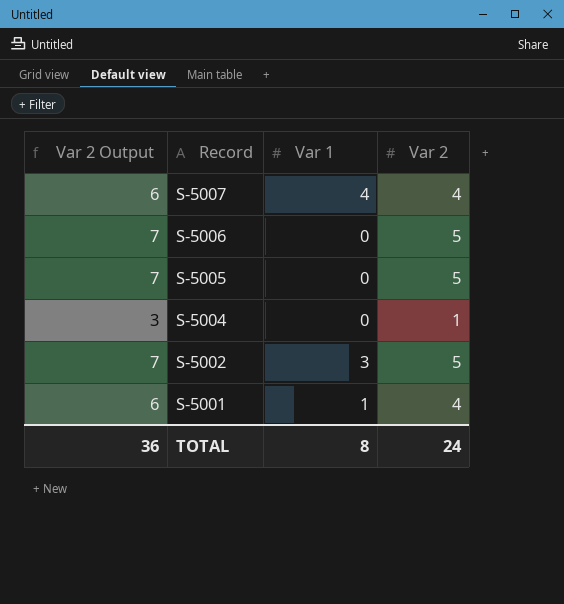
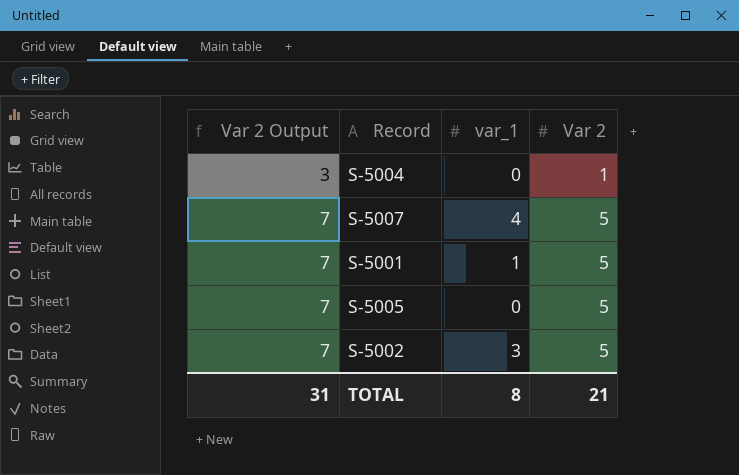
row order: Record descending -> Var 2 Output ascending
column name: Var 1 -> var_1
row S-5006: 7 | 0 | 5 -> none
S-5007 | Var 2 Output: 6 -> 7
S-5007 | Var 2: 4 -> 5
S-5001 | Var 2 Output: 6 -> 7
S-5001 | Var 2: 4 -> 5
TOTAL | Var 2 Output: 36 -> 31
TOTAL | Var 2: 24 -> 21

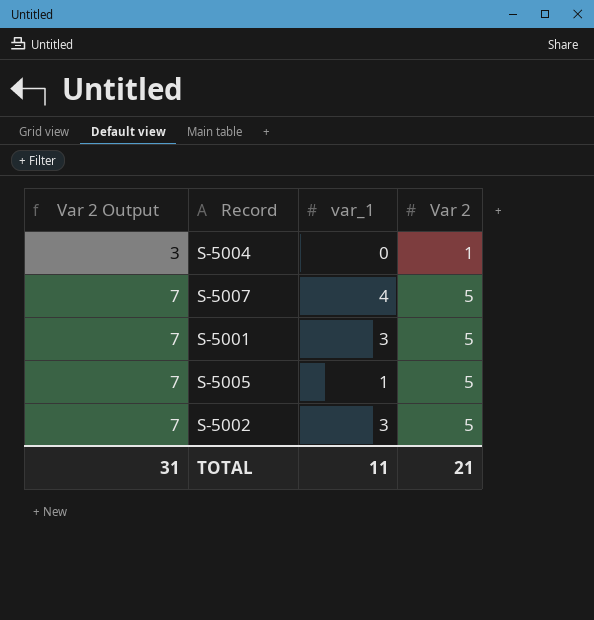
S-5001 | var_1: 1 -> 3
S-5005 | var_1: 0 -> 1
TOTAL | var_1: 8 -> 11

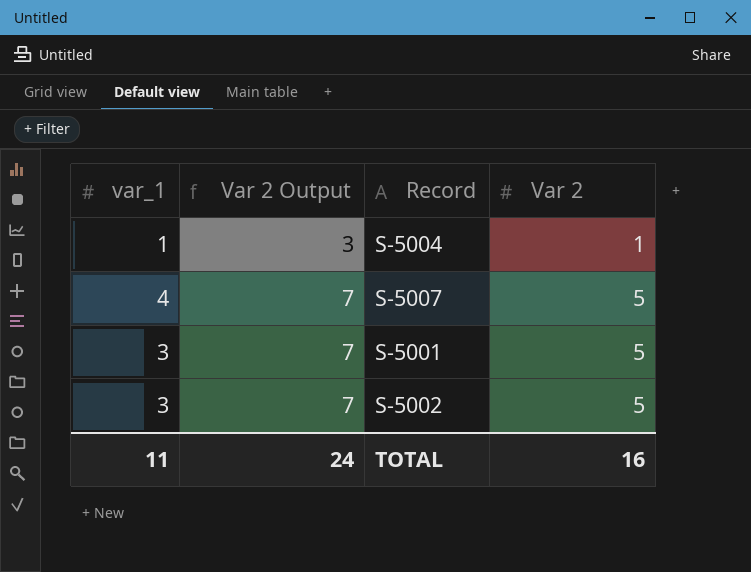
column var_1 | position: 3 -> 1
row S-5005: 7 | 1 | 5 -> none
S-5004 | var_1: 0 -> 1
TOTAL | Var 2 Output: 31 -> 24
TOTAL | Var 2: 21 -> 16

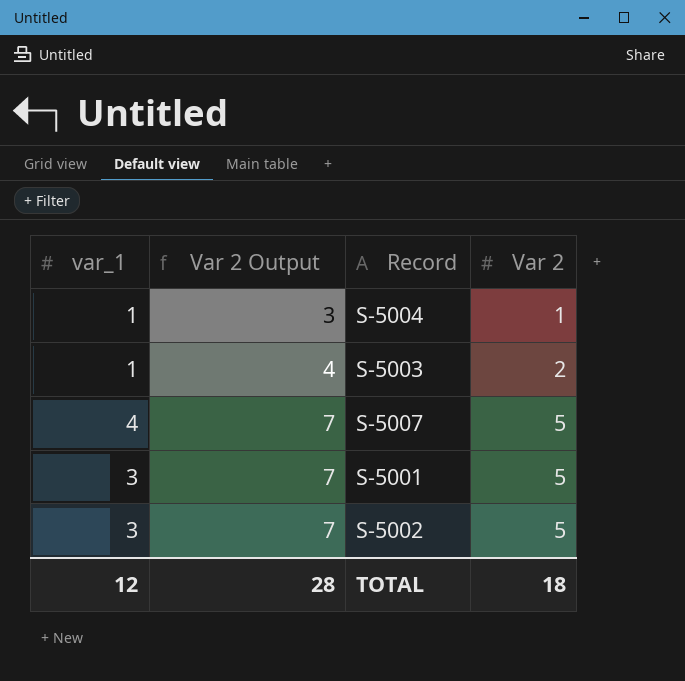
row S-5003: none -> 1 | 4 | 2
TOTAL | var_1: 11 -> 12
TOTAL | Var 2 Output: 24 -> 28
TOTAL | Var 2: 16 -> 18

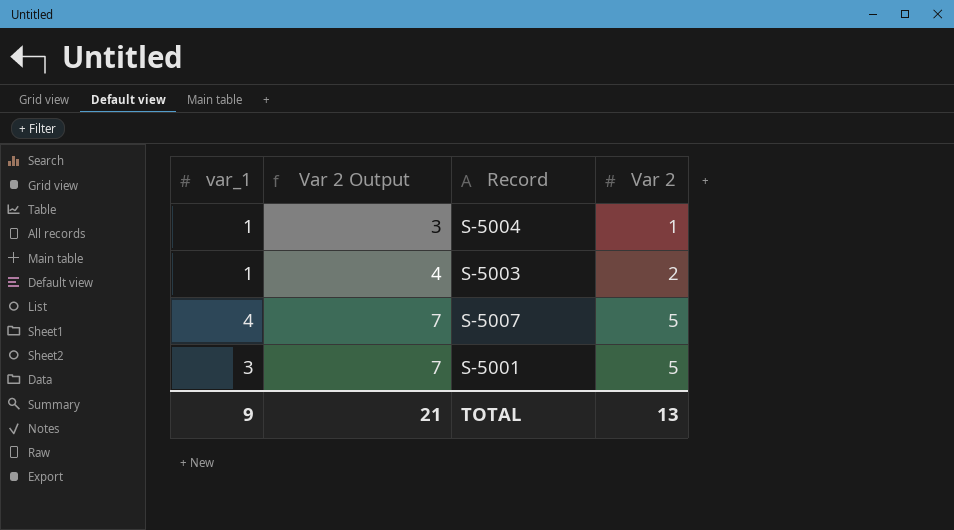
row S-5002: 3 | 7 | 5 -> none
TOTAL | var_1: 12 -> 9
TOTAL | Var 2 Output: 28 -> 21
TOTAL | Var 2: 18 -> 13

